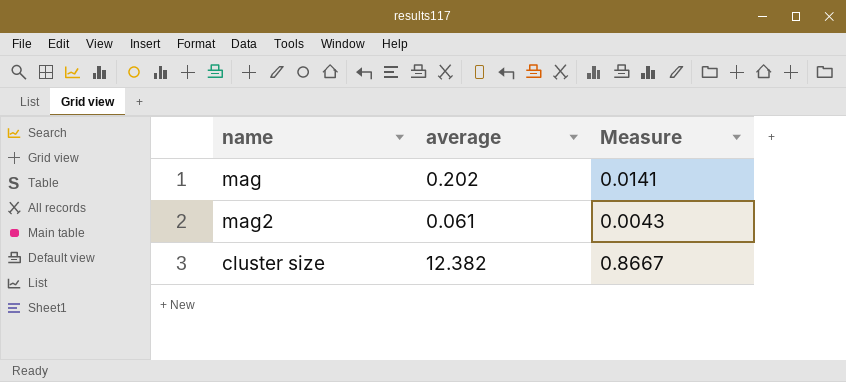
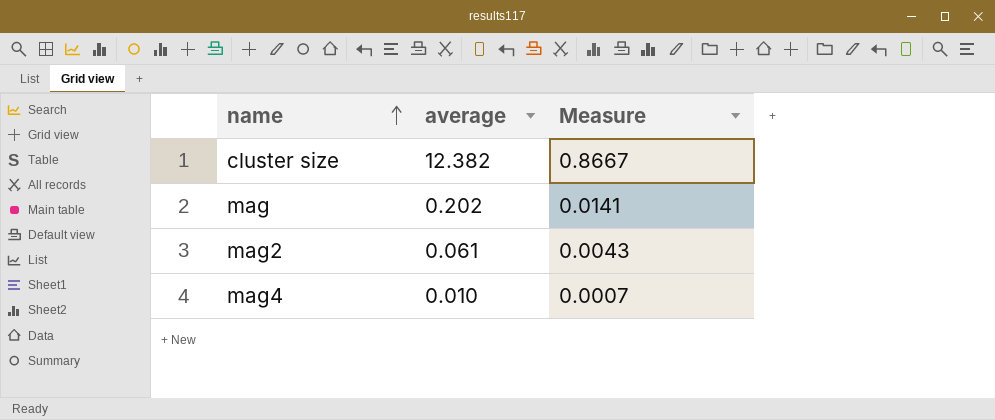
row order: none -> name ascending
row mag4: none -> 0.010 | 0.0007

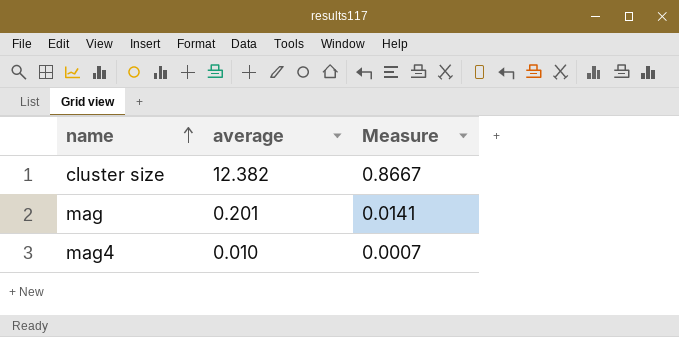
row mag2: 0.061 | 0.0043 -> none
mag | average: 0.202 -> 0.201

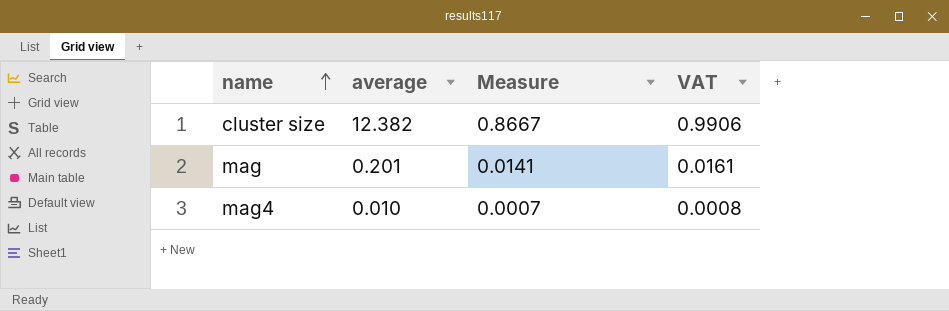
column VAT | formula: none -> [average] * 0.08

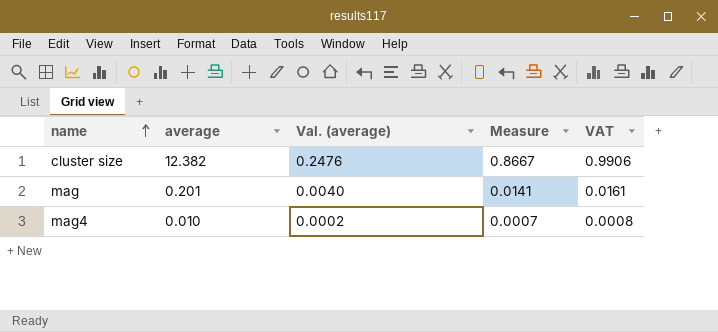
column Val. (average) | formula: none -> [average] * 0.02

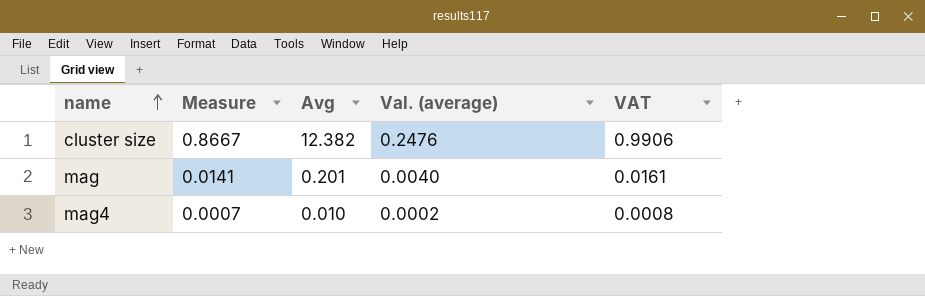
column Measure | position: 4 -> 2
column name: average -> Avg

